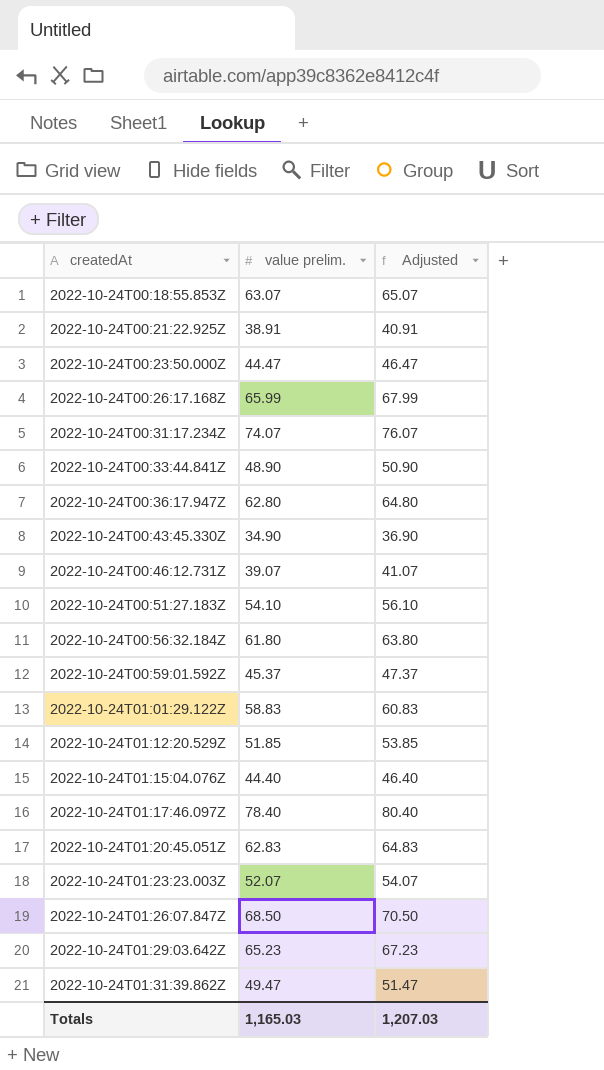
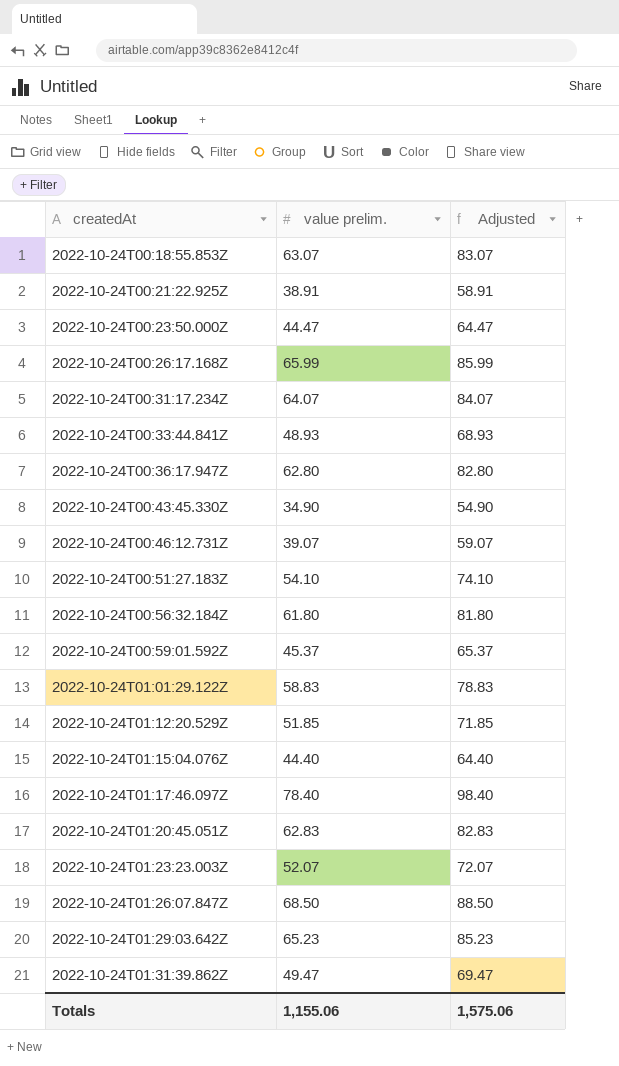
column Adjusted | formula: [value prelim.] + 2 -> [value prelim.] + 20
2022-10-24T00:31:17.234Z | value prelim.: 74.07 -> 64.07
2022-10-24T00:33:44.841Z | value prelim.: 48.90 -> 48.93
Totals | value prelim.: 1,165.03 -> 1,155.06
Totals | Adjusted: 1,207.03 -> 1,575.06

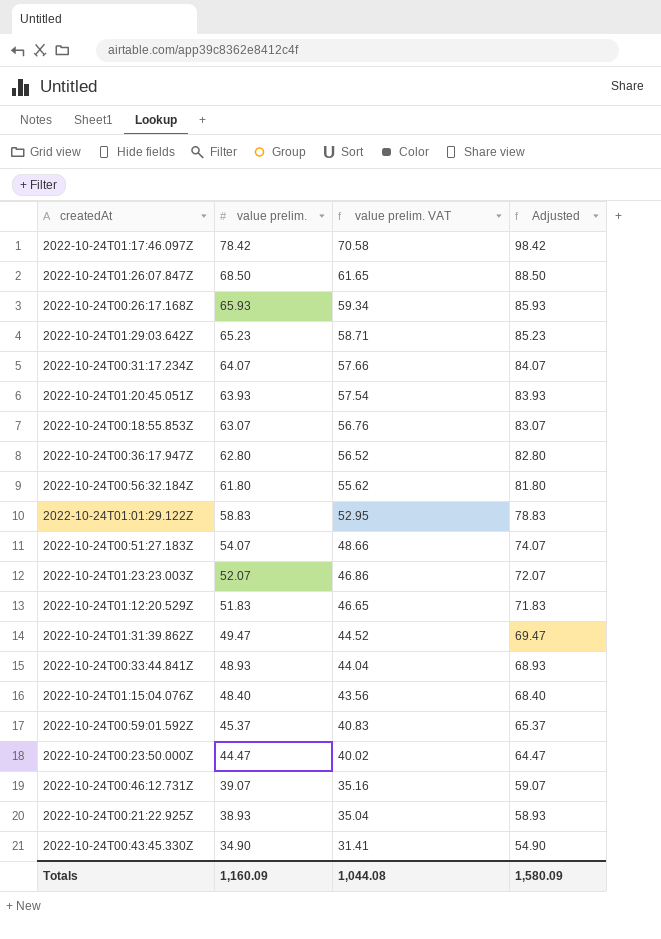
row order: createdAt ascending -> value prelim. descending
column value prelim. VAT | formula: none -> [value prelim.] * 0.9
2022-10-24T01:17:46.097Z | value prelim.: 78.40 -> 78.42
2022-10-24T01:17:46.097Z | Adjusted: 98.40 -> 98.42
2022-10-24T00:26:17.168Z | value prelim.: 65.99 -> 65.93
2022-10-24T00:26:17.168Z | Adjusted: 85.99 -> 85.93
2022-10-24T01:20:45.051Z | value prelim.: 62.83 -> 63.93
2022-10-24T01:20:45.051Z | Adjusted: 82.83 -> 83.93
2022-10-24T00:51:27.183Z | value prelim.: 54.10 -> 54.07
2022-10-24T00:51:27.183Z | Adjusted: 74.10 -> 74.07
2022-10-24T01:12:20.529Z | value prelim.: 51.85 -> 51.83
2022-10-24T01:12:20.529Z | Adjusted: 71.85 -> 71.83
2022-10-24T01:15:04.076Z | value prelim.: 44.40 -> 48.40
2022-10-24T01:15:04.076Z | Adjusted: 64.40 -> 68.40
2022-10-24T00:21:22.925Z | value prelim.: 38.91 -> 38.93
2022-10-24T00:21:22.925Z | Adjusted: 58.91 -> 58.93
Totals | value prelim.: 1,155.06 -> 1,160.09
Totals | Adjusted: 1,575.06 -> 1,580.09

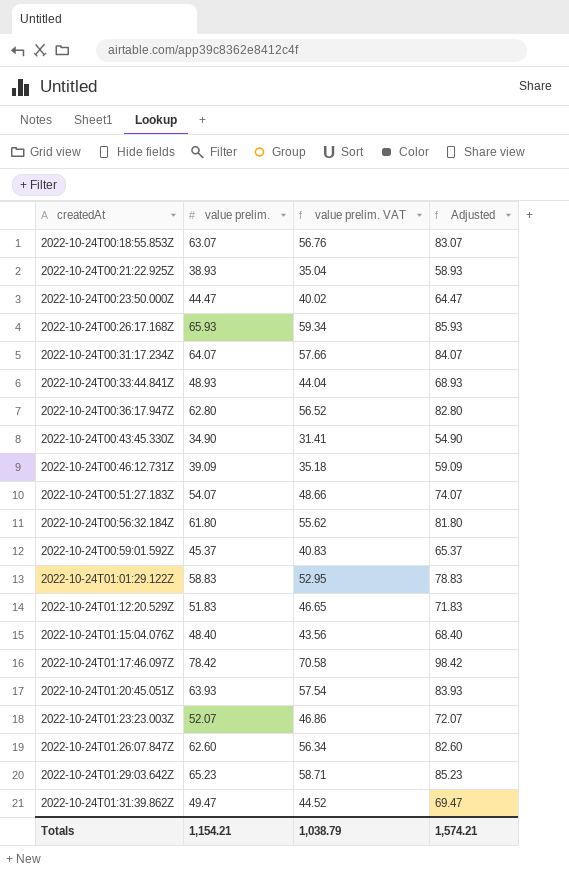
row order: value prelim. descending -> createdAt ascending
2022-10-24T00:46:12.731Z | value prelim.: 39.07 -> 39.09
2022-10-24T00:46:12.731Z | value prelim. VAT: 35.16 -> 35.18
2022-10-24T00:46:12.731Z | Adjusted: 59.07 -> 59.09
2022-10-24T01:26:07.847Z | value prelim.: 68.50 -> 62.60
2022-10-24T01:26:07.847Z | value prelim. VAT: 61.65 -> 56.34
2022-10-24T01:26:07.847Z | Adjusted: 88.50 -> 82.60
Totals | value prelim.: 1,160.09 -> 1,154.21
Totals | value prelim. VAT: 1,044.08 -> 1,038.79
Totals | Adjusted: 1,580.09 -> 1,574.21

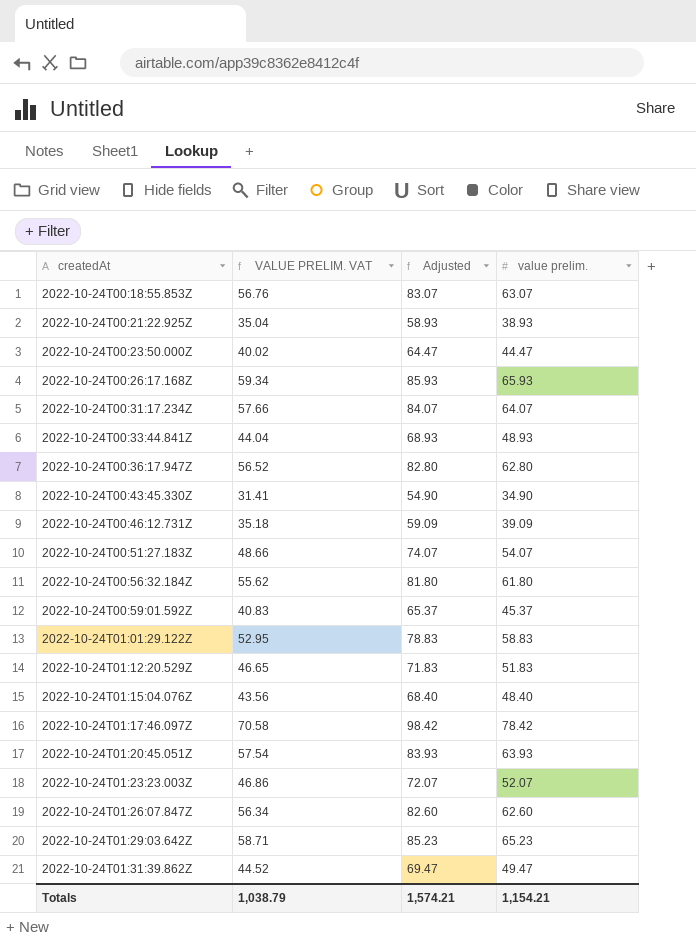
column name: value prelim. VAT -> VALUE PRELIM. VAT
column value prelim. | position: 2 -> 4

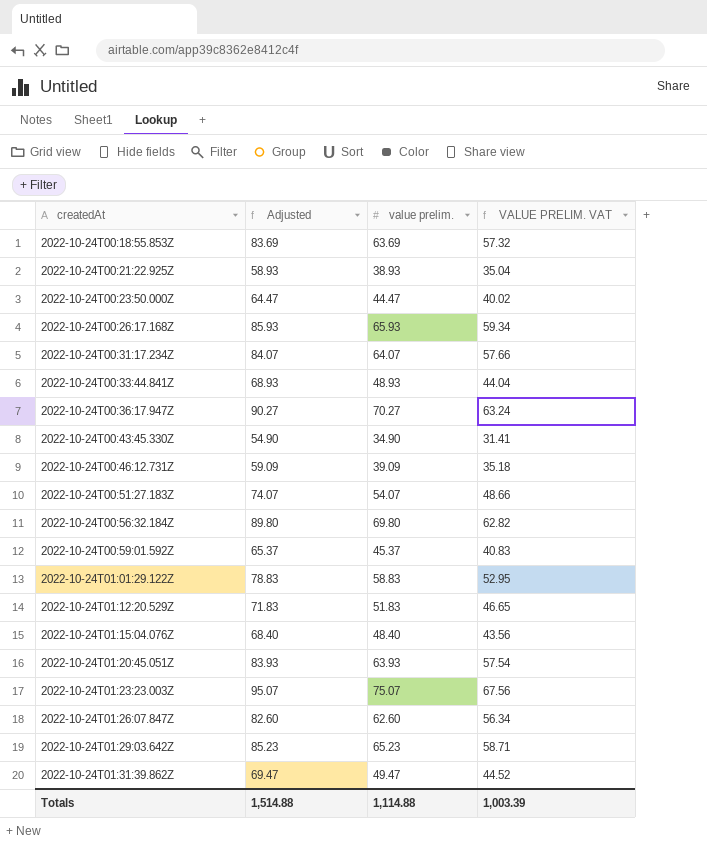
column VALUE PRELIM. VAT | position: 2 -> 4
row 2022-10-24T01:17:46.097Z: 70.58 | 98.42 | 78.42 -> none
2022-10-24T00:18:55.853Z | Adjusted: 83.07 -> 83.69
2022-10-24T00:18:55.853Z | value prelim.: 63.07 -> 63.69
2022-10-24T00:18:55.853Z | VALUE PRELIM. VAT: 56.76 -> 57.32
2022-10-24T00:36:17.947Z | Adjusted: 82.80 -> 90.27
2022-10-24T00:36:17.947Z | value prelim.: 62.80 -> 70.27
2022-10-24T00:36:17.947Z | VALUE PRELIM. VAT: 56.52 -> 63.24
2022-10-24T00:56:32.184Z | Adjusted: 81.80 -> 89.80
2022-10-24T00:56:32.184Z | value prelim.: 61.80 -> 69.80
2022-10-24T00:56:32.184Z | VALUE PRELIM. VAT: 55.62 -> 62.82
2022-10-24T01:23:23.003Z | Adjusted: 72.07 -> 95.07
2022-10-24T01:23:23.003Z | value prelim.: 52.07 -> 75.07
2022-10-24T01:23:23.003Z | VALUE PRELIM. VAT: 46.86 -> 67.56
Totals | Adjusted: 1,574.21 -> 1,514.88
Totals | value prelim.: 1,154.21 -> 1,114.88
Totals | VALUE PRELIM. VAT: 1,038.79 -> 1,003.39

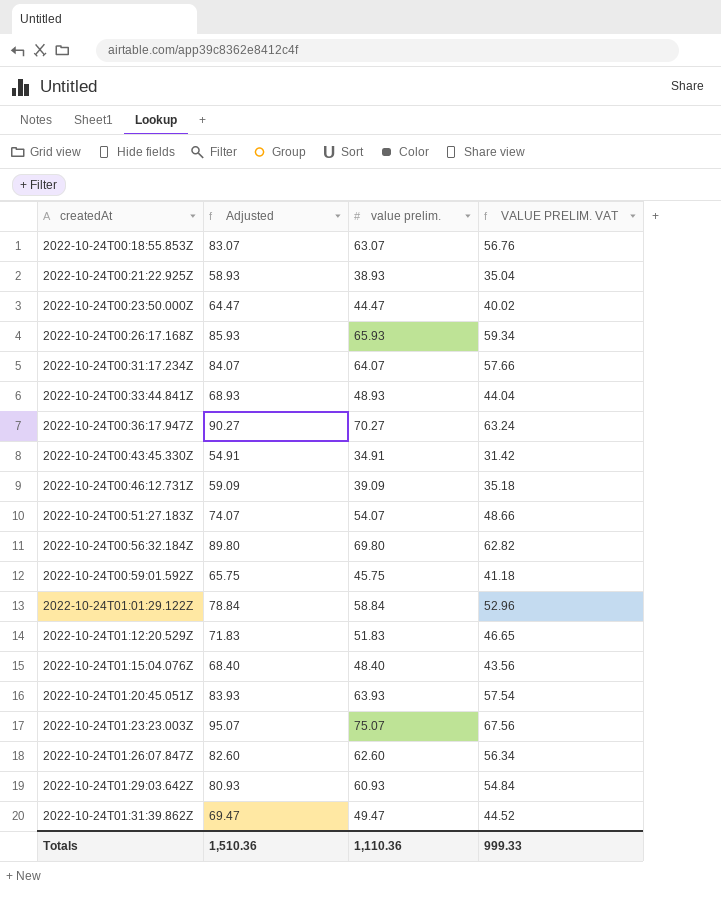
2022-10-24T00:18:55.853Z | Adjusted: 83.69 -> 83.07
2022-10-24T00:18:55.853Z | value prelim.: 63.69 -> 63.07
2022-10-24T00:18:55.853Z | VALUE PRELIM. VAT: 57.32 -> 56.76
2022-10-24T00:43:45.330Z | Adjusted: 54.90 -> 54.91
2022-10-24T00:43:45.330Z | value prelim.: 34.90 -> 34.91
2022-10-24T00:43:45.330Z | VALUE PRELIM. VAT: 31.41 -> 31.42
2022-10-24T00:59:01.592Z | Adjusted: 65.37 -> 65.75
2022-10-24T00:59:01.592Z | value prelim.: 45.37 -> 45.75
2022-10-24T00:59:01.592Z | VALUE PRELIM. VAT: 40.83 -> 41.18
2022-10-24T01:01:29.122Z | Adjusted: 78.83 -> 78.84
2022-10-24T01:01:29.122Z | value prelim.: 58.83 -> 58.84
2022-10-24T01:01:29.122Z | VALUE PRELIM. VAT: 52.95 -> 52.96
2022-10-24T01:29:03.642Z | Adjusted: 85.23 -> 80.93
2022-10-24T01:29:03.642Z | value prelim.: 65.23 -> 60.93
2022-10-24T01:29:03.642Z | VALUE PRELIM. VAT: 58.71 -> 54.84
Totals | Adjusted: 1,514.88 -> 1,510.36
Totals | value prelim.: 1,114.88 -> 1,110.36
Totals | VALUE PRELIM. VAT: 1,003.39 -> 999.33

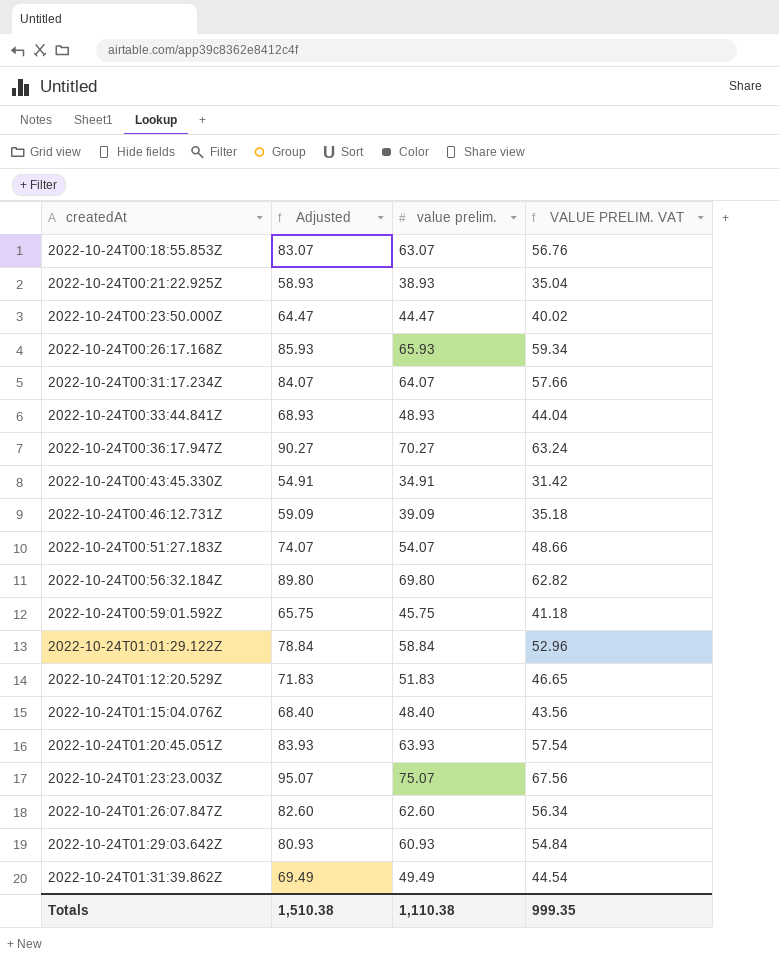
2022-10-24T01:31:39.862Z | Adjusted: 69.47 -> 69.49
2022-10-24T01:31:39.862Z | value prelim.: 49.47 -> 49.49
2022-10-24T01:31:39.862Z | VALUE PRELIM. VAT: 44.52 -> 44.54
Totals | Adjusted: 1,510.36 -> 1,510.38
Totals | value prelim.: 1,110.36 -> 1,110.38
Totals | VALUE PRELIM. VAT: 999.33 -> 999.35

